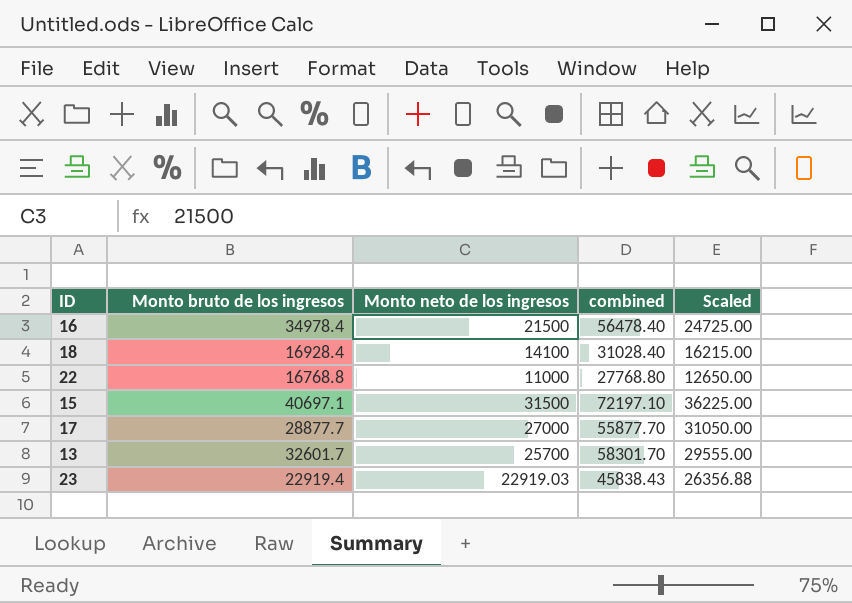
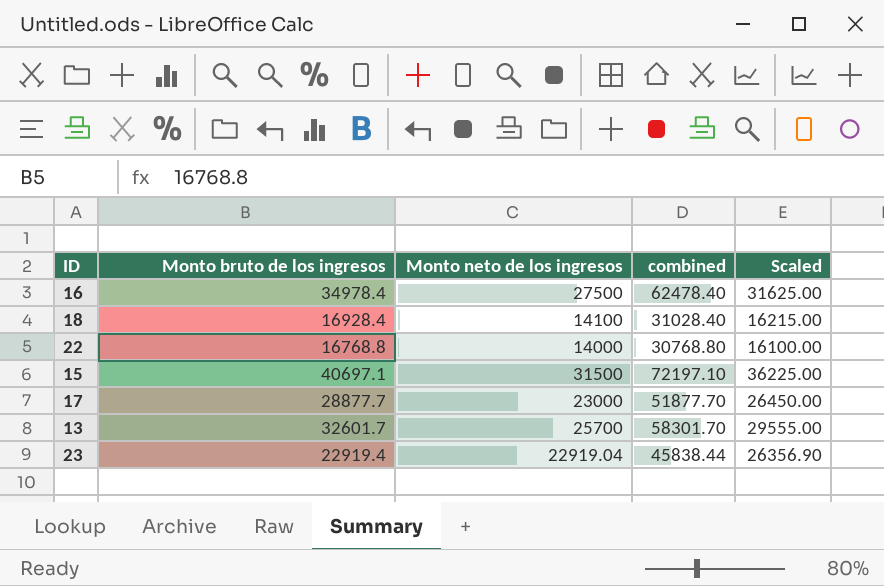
16 | Monto neto de los ingresos: 21500 -> 27500
16 | combined: 56478.40 -> 62478.40
16 | Scaled: 24725.00 -> 31625.00
22 | Monto neto de los ingresos: 11000 -> 14000
22 | combined: 27768.80 -> 30768.80
22 | Scaled: 12650.00 -> 16100.00
17 | Monto neto de los ingresos: 27000 -> 23000
17 | combined: 55877.70 -> 51877.70
17 | Scaled: 31050.00 -> 26450.00
23 | Monto neto de los ingresos: 22919.03 -> 22919.04
23 | combined: 45838.43 -> 45838.44
23 | Scaled: 26356.88 -> 26356.90

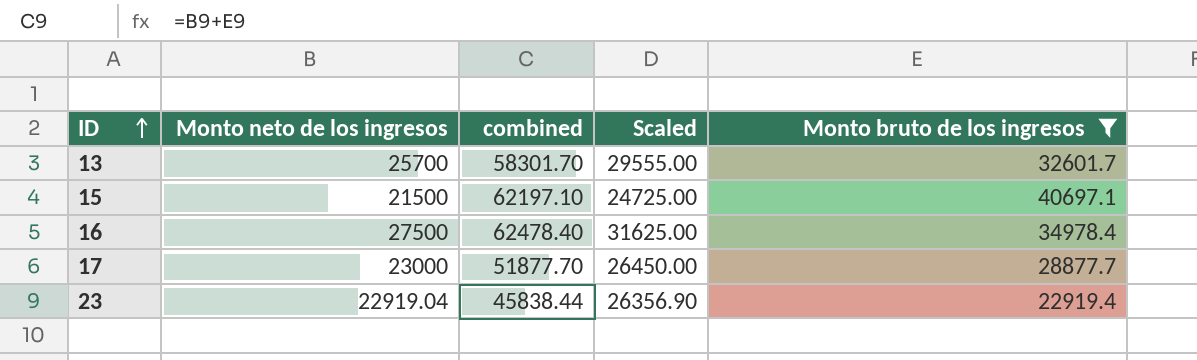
filter: none -> Monto bruto de los ingresos >= 22919.4
row order: none -> ID ascending
column Monto bruto de los ingresos | position: 2 -> 5
15 | Monto neto de los ingresos: 31500 -> 21500
15 | combined: 72197.10 -> 62197.10
15 | Scaled: 36225.00 -> 24725.00

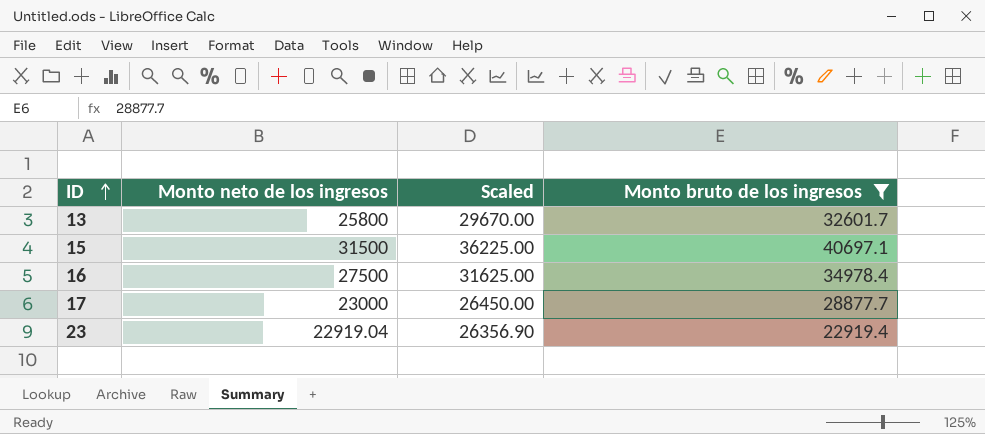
column combined | formula: [Monto neto de los ingresos] + [Monto bruto de los ingresos] -> none
13 | Monto neto de los ingresos: 25700 -> 25800
13 | Scaled: 29555.00 -> 29670.00
15 | Monto neto de los ingresos: 21500 -> 31500
15 | Scaled: 24725.00 -> 36225.00

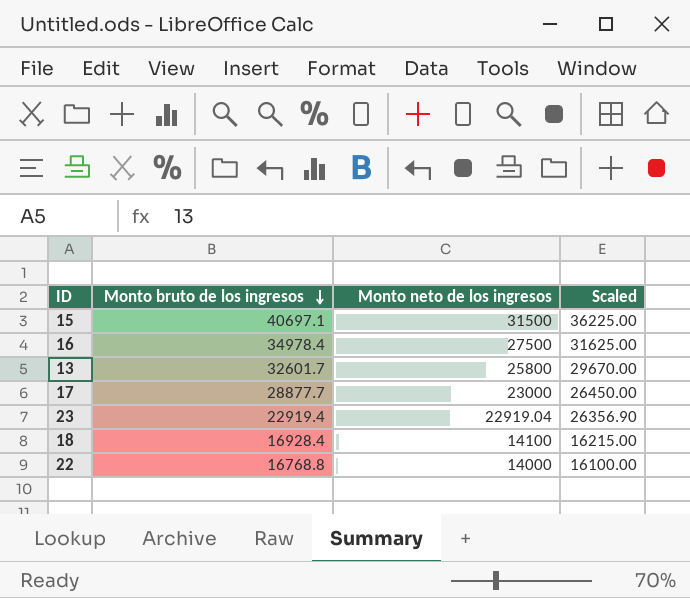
filter: Monto bruto de los ingresos >= 22919.4 -> none
row order: ID ascending -> Monto bruto de los ingresos descending
column Monto bruto de los ingresos | position: 4 -> 2

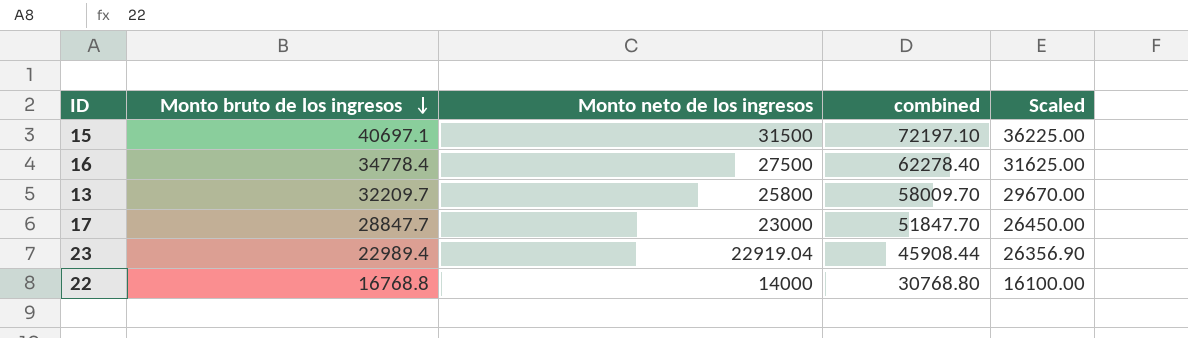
column combined | formula: none -> [Monto bruto de los ingresos] + [Monto neto de los ingresos]
row 18: 16928.4 | 14100 | 16215.00 -> none
16 | Monto bruto de los ingresos: 34978.4 -> 34778.4
13 | Monto bruto de los ingresos: 32601.7 -> 32209.7
17 | Monto bruto de los ingresos: 28877.7 -> 28847.7
23 | Monto bruto de los ingresos: 22919.4 -> 22989.4

